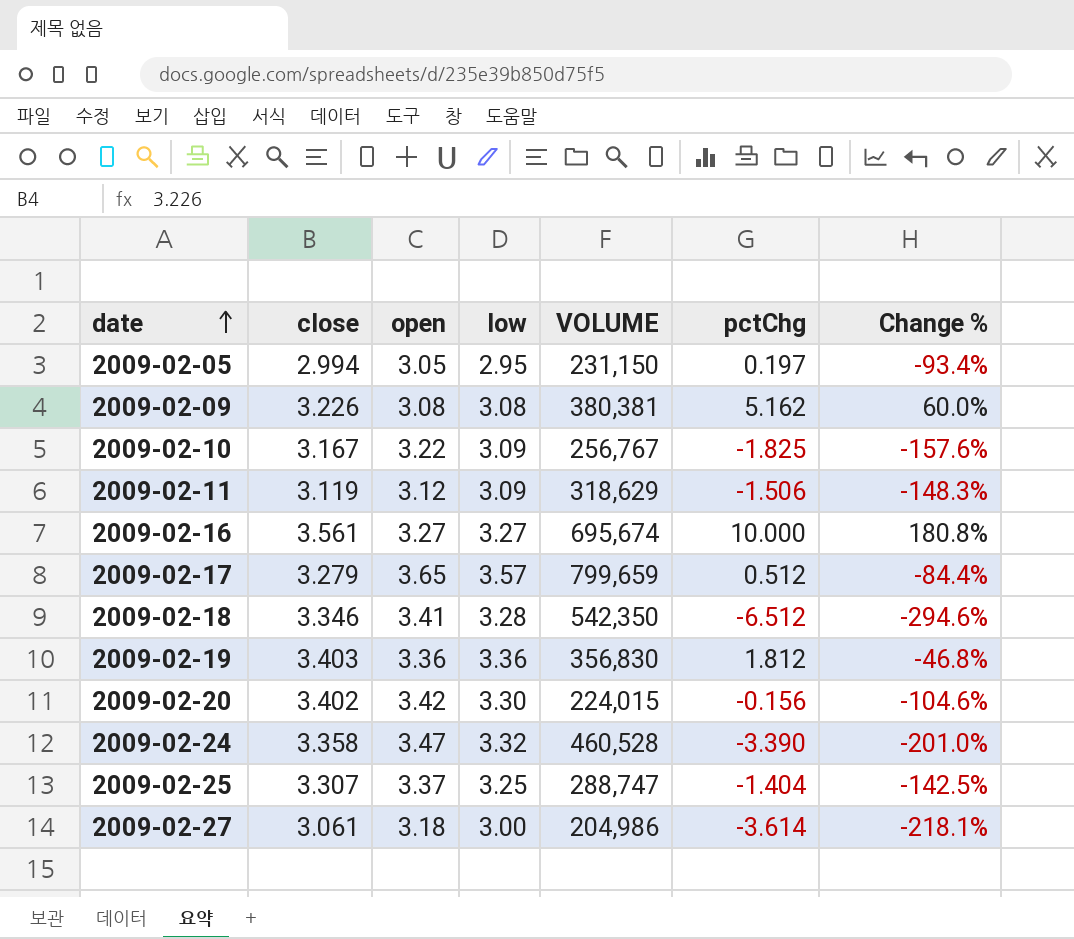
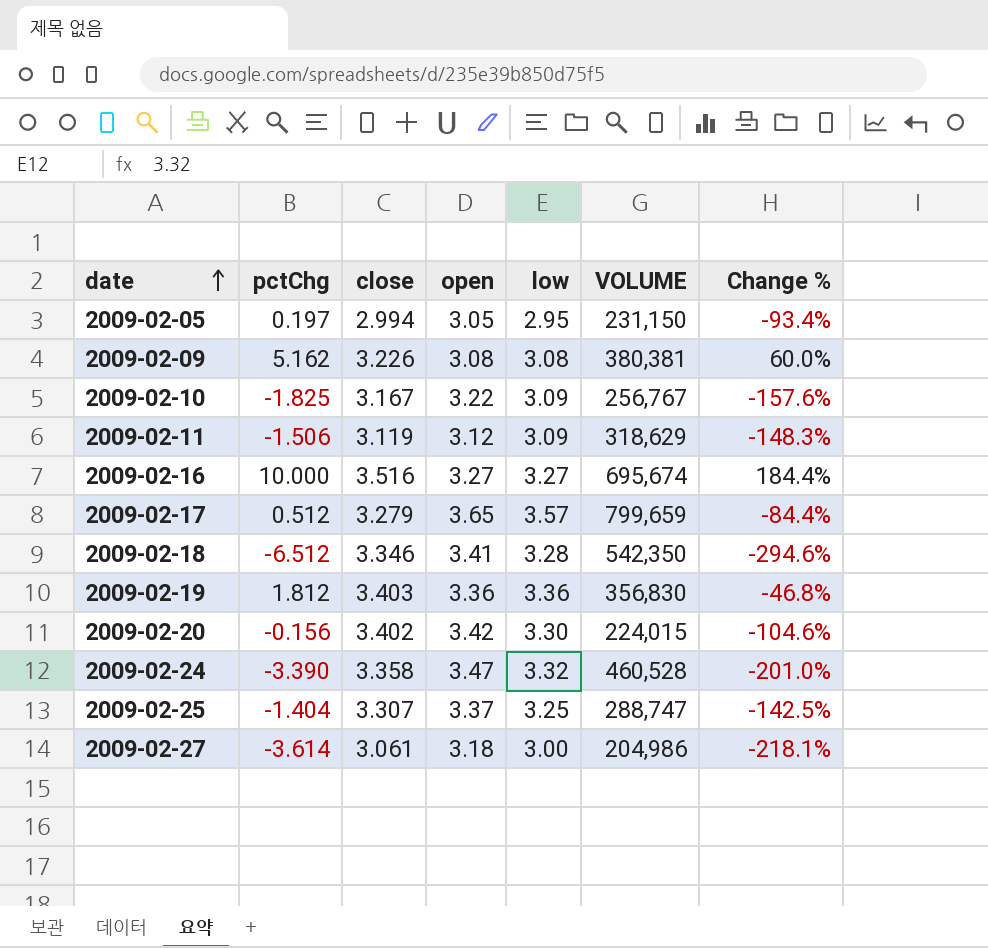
column pctChg | position: 6 -> 2
2009-02-16 | close: 3.561 -> 3.516
2009-02-16 | Change %: 180.8% -> 184.4%

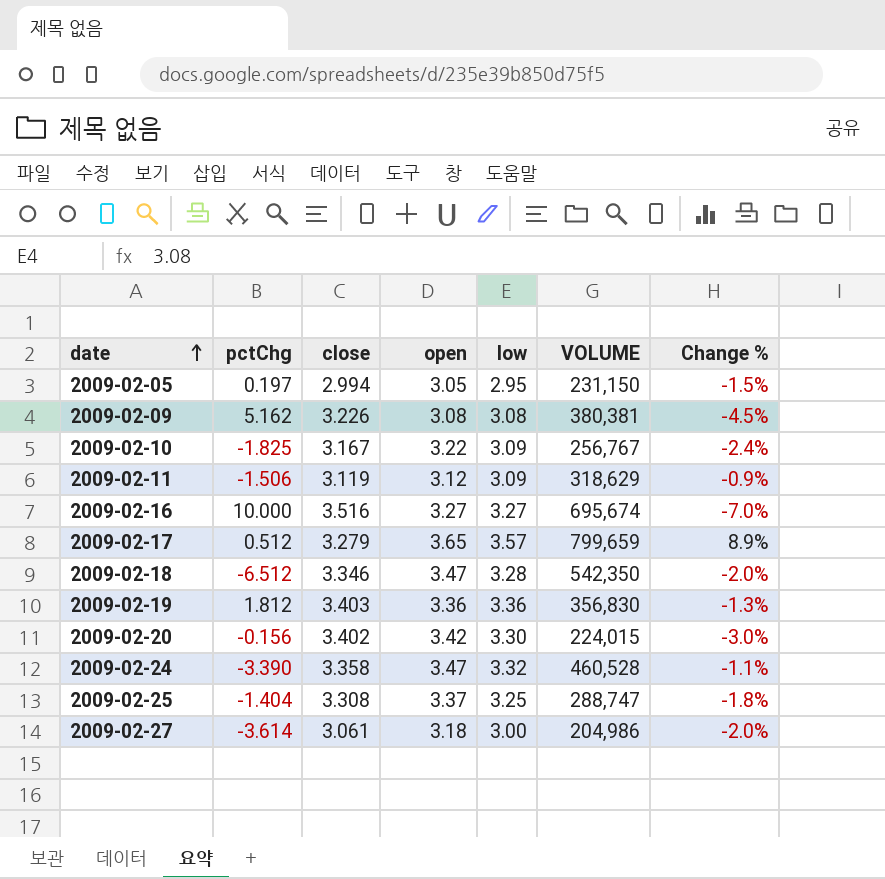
column Change % | formula: ([pctChg] - [close]) / [close] -> ([low] - [close]) / [close]
2009-02-18 | open: 3.41 -> 3.47
2009-02-25 | close: 3.307 -> 3.308

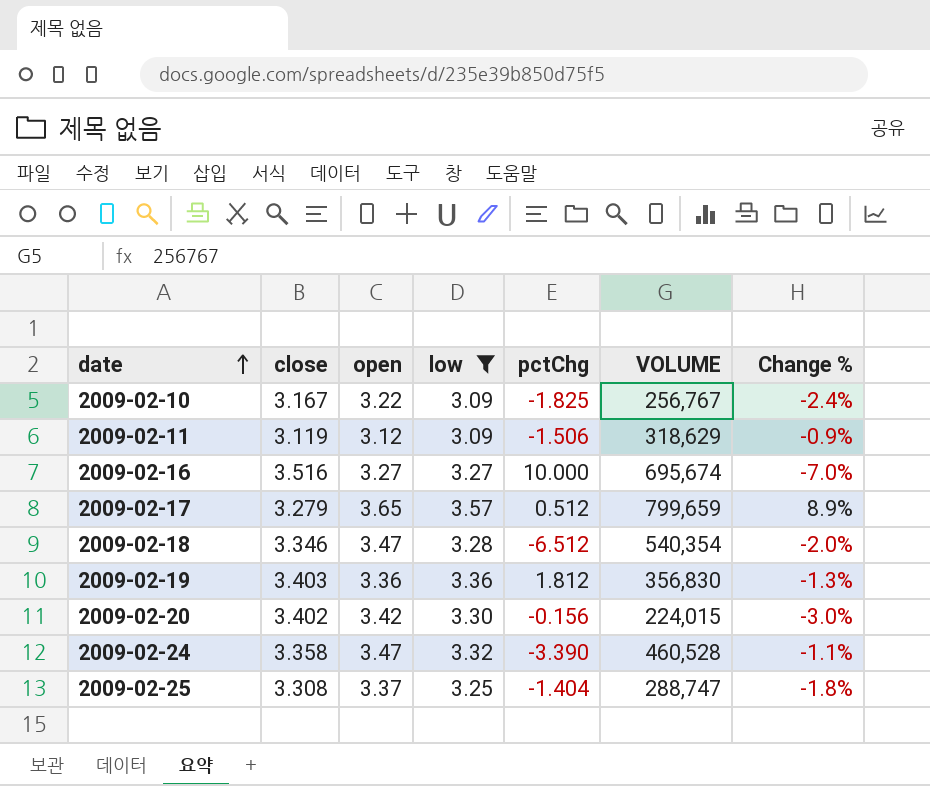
filter: none -> low >= 3.09
column pctChg | position: 2 -> 5
2009-02-18 | VOLUME: 542,350 -> 540,354

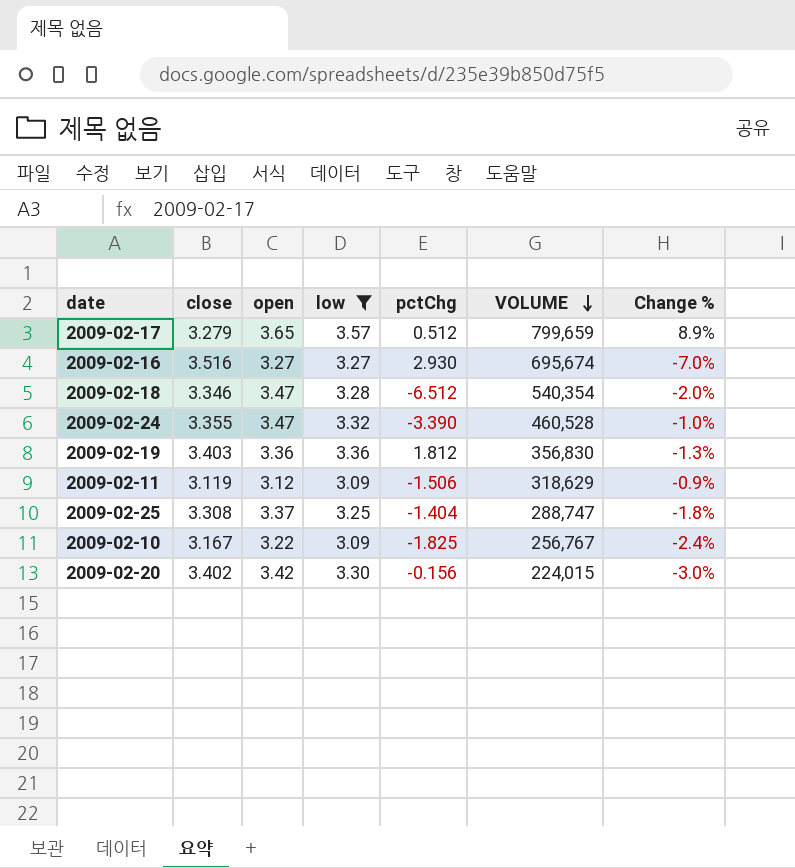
row order: date ascending -> VOLUME descending
2009-02-16 | pctChg: 10.000 -> 2.930
2009-02-24 | close: 3.358 -> 3.355
2009-02-24 | Change %: -1.1% -> -1.0%

